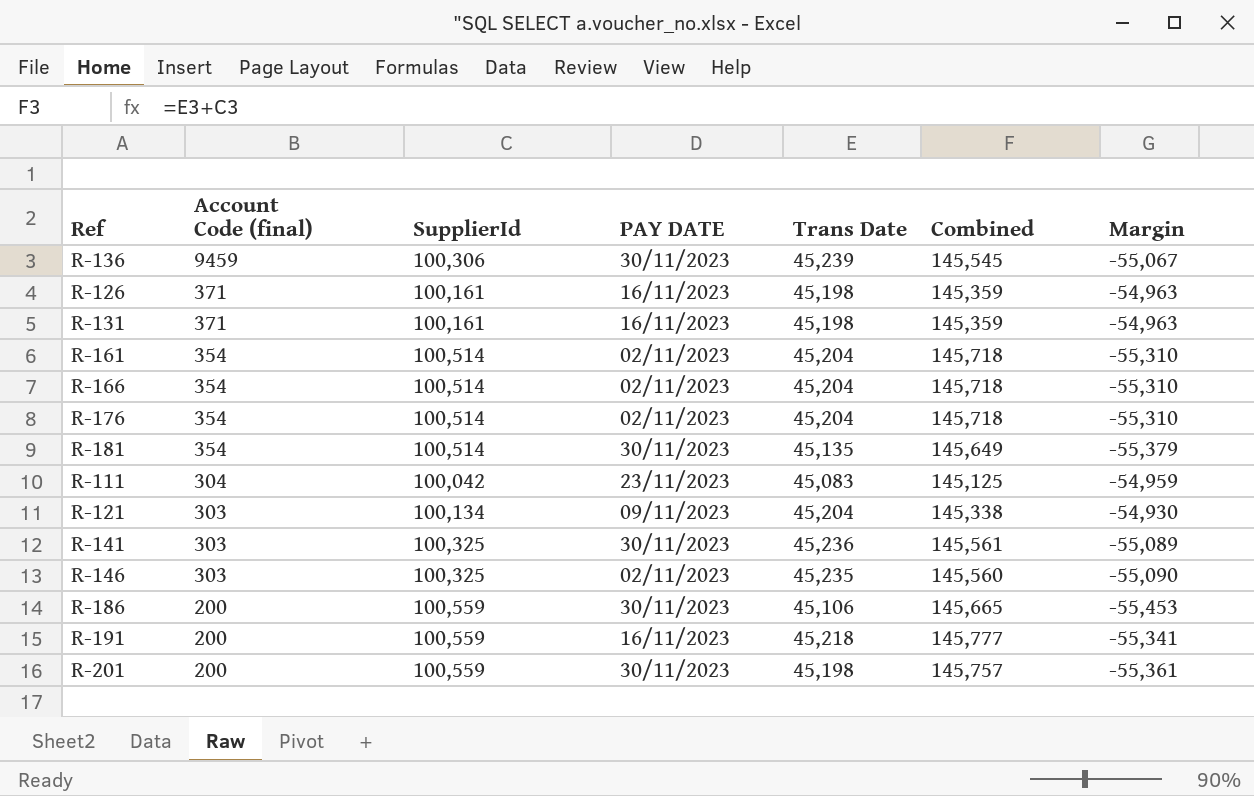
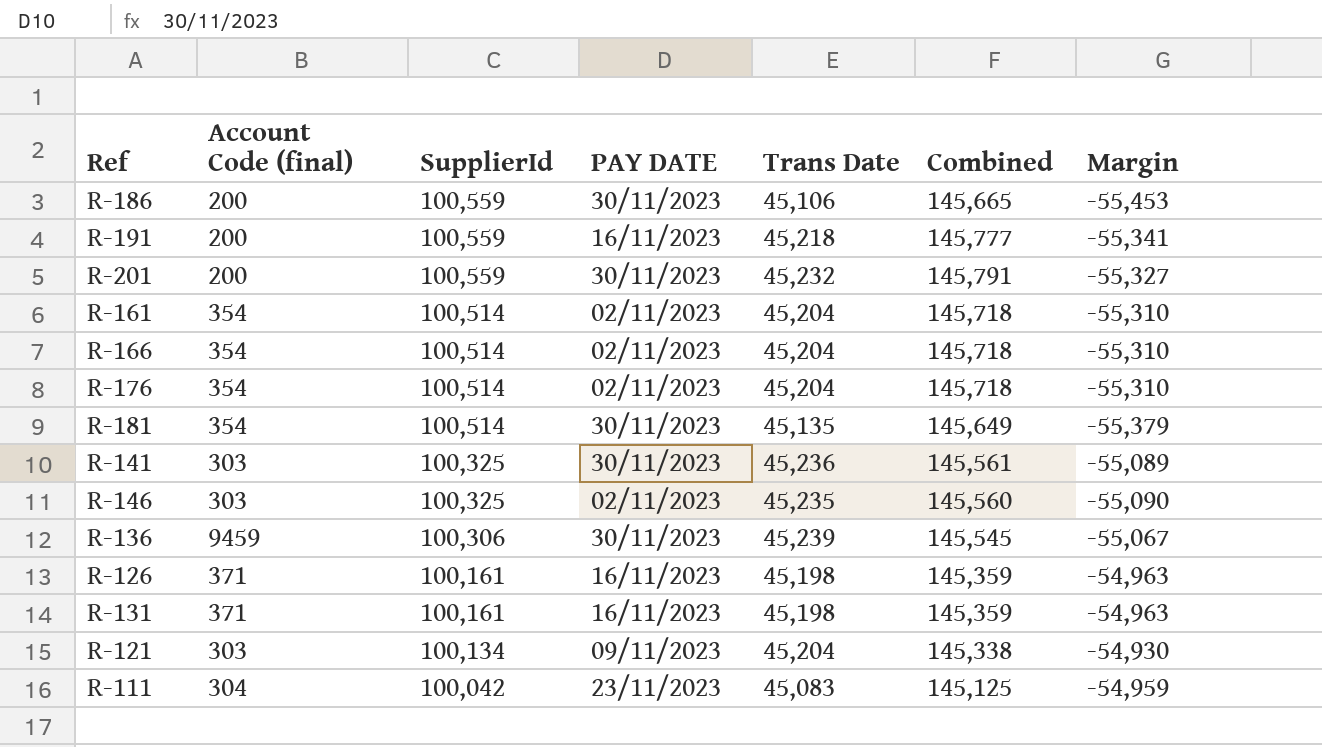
row order: Account Code (final) descending -> SupplierId descending
R-201 | Trans Date: 45,198 -> 45,232
R-201 | Combined: 145,757 -> 145,791
R-201 | Margin: -55,361 -> -55,327

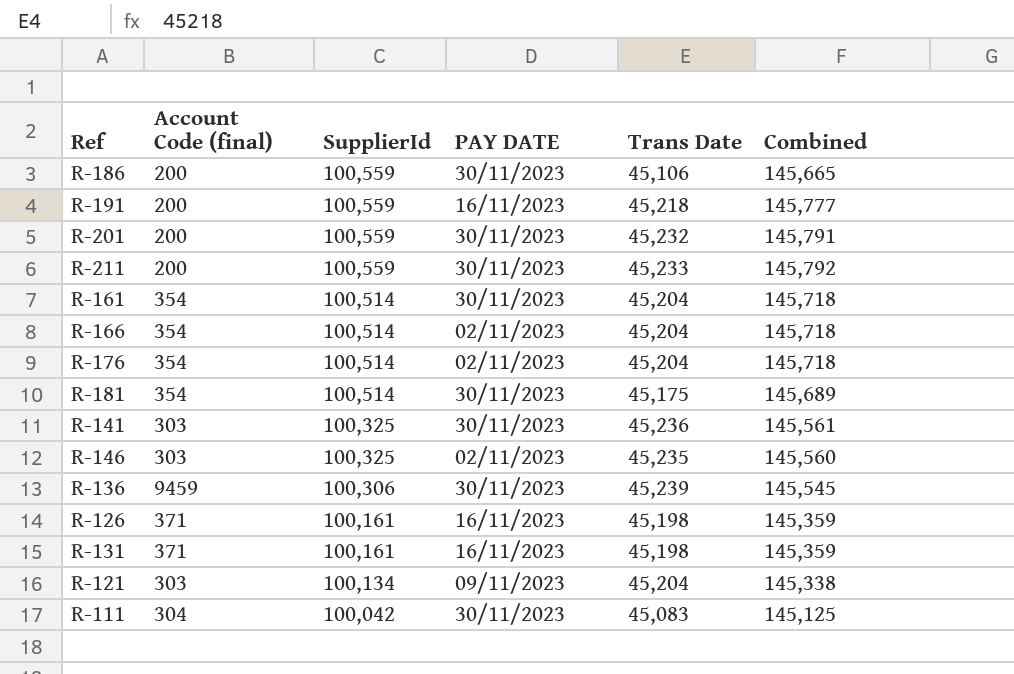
column Margin | formula: [Trans Date] - [SupplierId] -> none
row R-211: none -> 200 | 100,559 | 30/11/2023 | 45,233 | 145,792
R-161 | PAY DATE: 02/11/2023 -> 30/11/2023
R-181 | Trans Date: 45,135 -> 45,175
R-181 | Combined: 145,649 -> 145,689
R-111 | PAY DATE: 23/11/2023 -> 30/11/2023

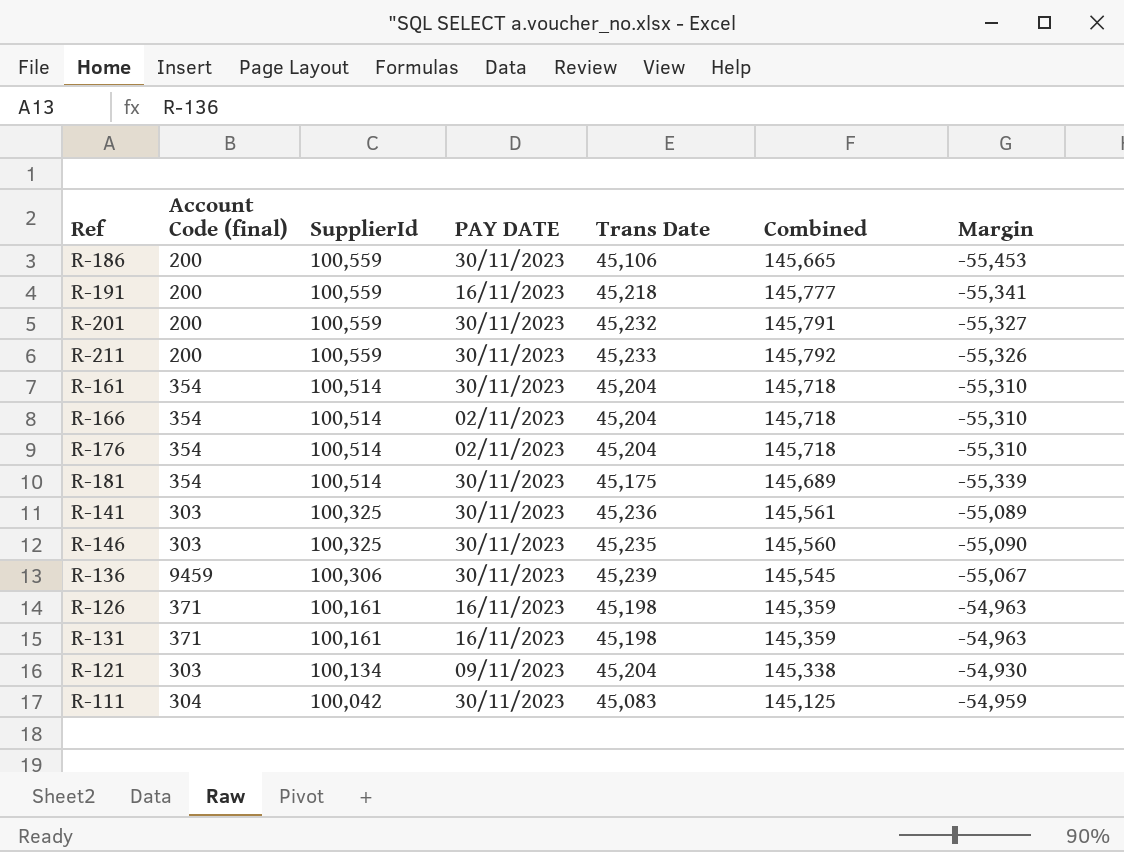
column Margin | formula: none -> [Trans Date] - [SupplierId]
R-146 | PAY DATE: 02/11/2023 -> 30/11/2023

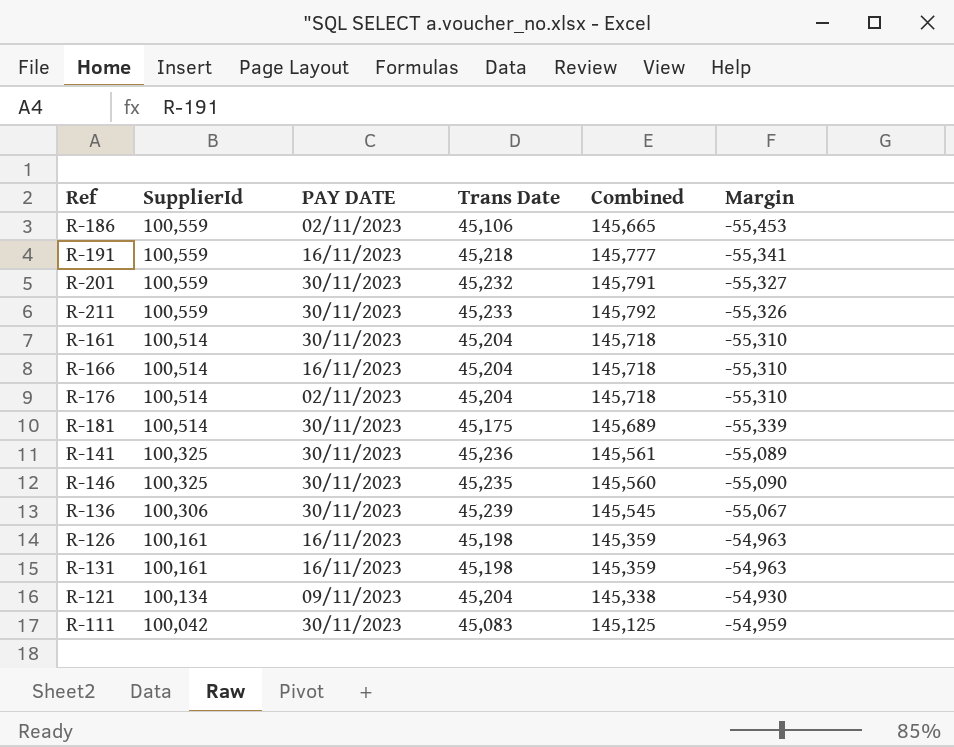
column Account Code (final) | position: 2 -> none
R-186 | PAY DATE: 30/11/2023 -> 02/11/2023
R-166 | PAY DATE: 02/11/2023 -> 16/11/2023

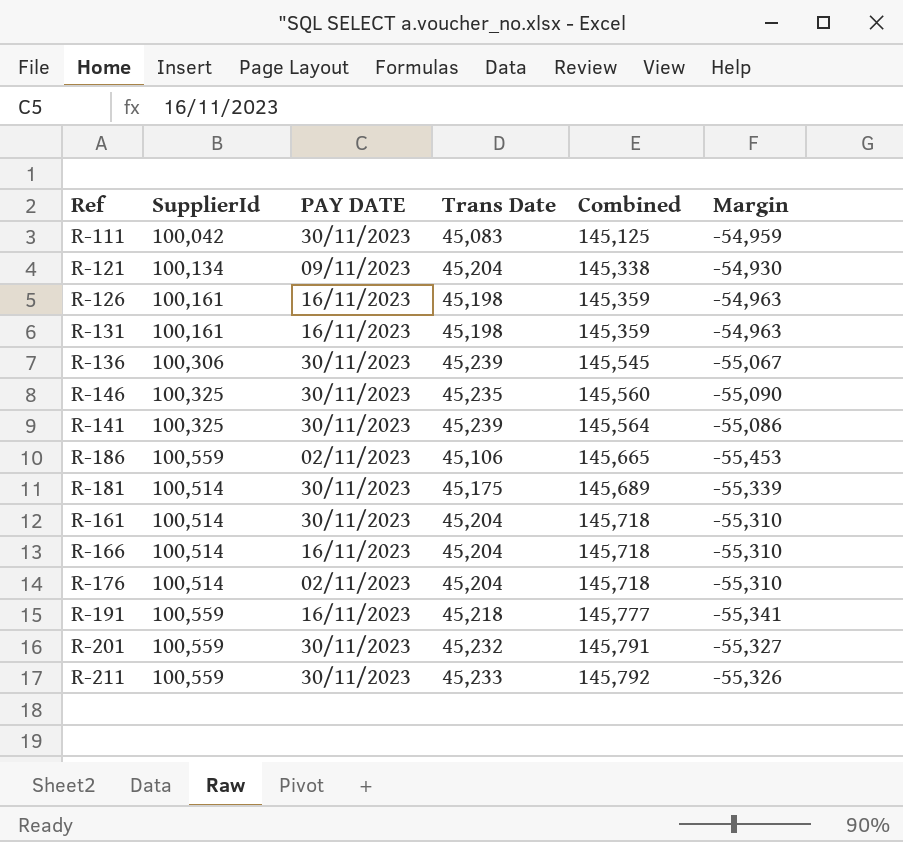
row order: SupplierId descending -> Combined ascending
R-141 | Trans Date: 45,236 -> 45,239
R-141 | Combined: 145,561 -> 145,564
R-141 | Margin: -55,089 -> -55,086

